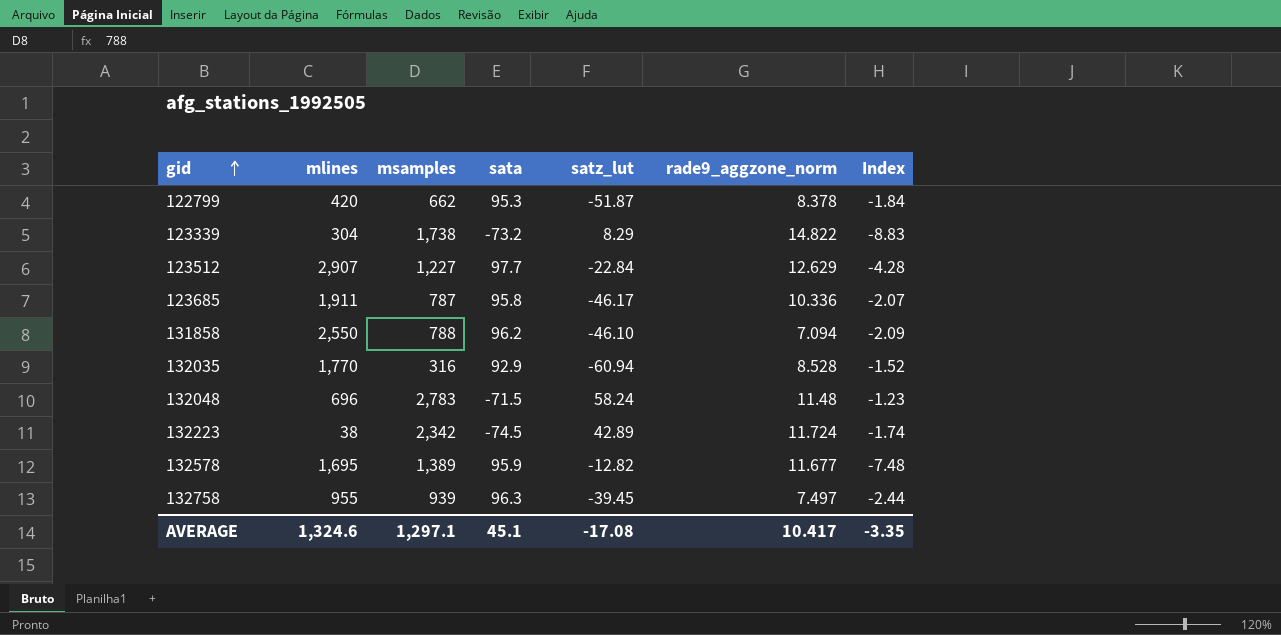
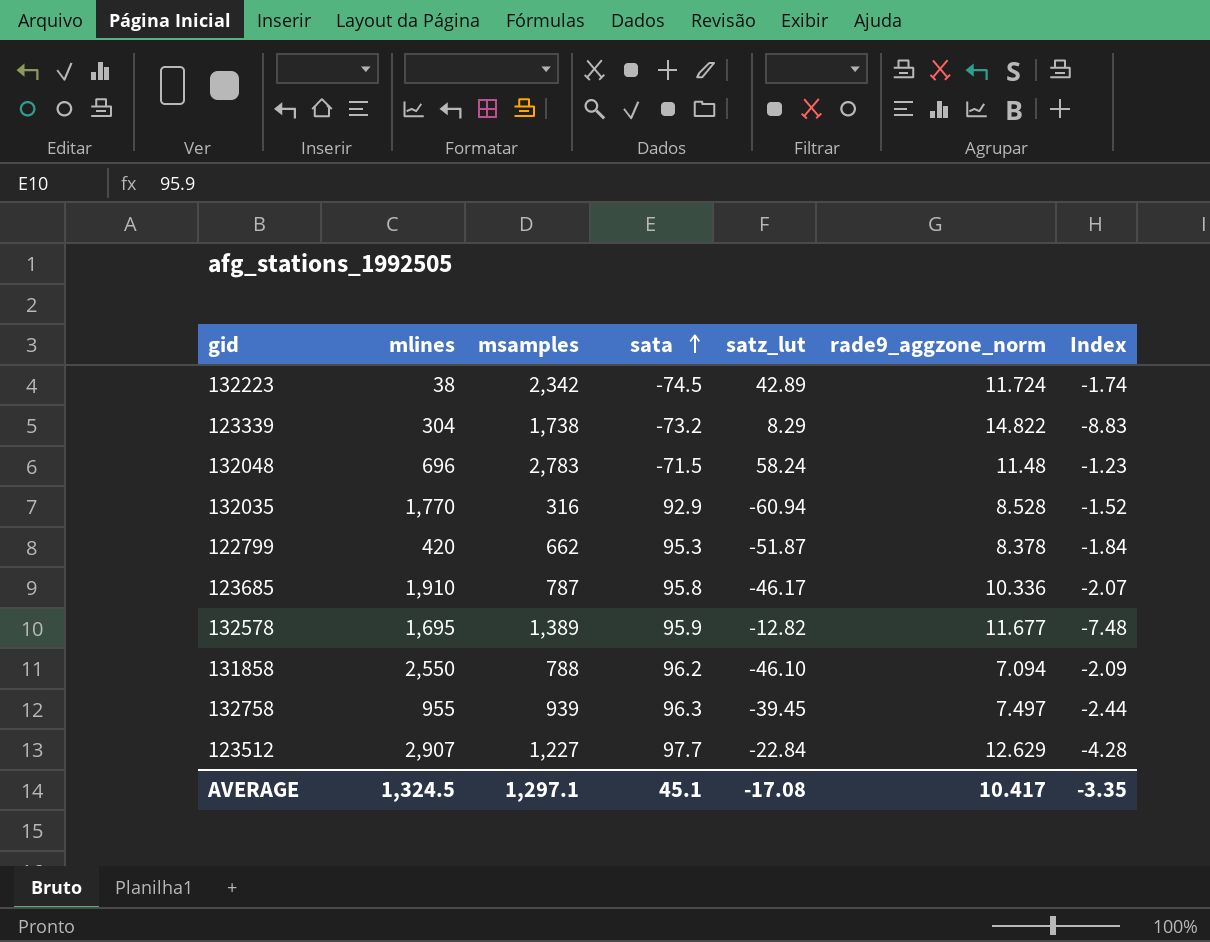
row order: gid ascending -> sata ascending
123685 | mlines: 1,911 -> 1,910
AVERAGE | mlines: 1,324.6 -> 1,324.5

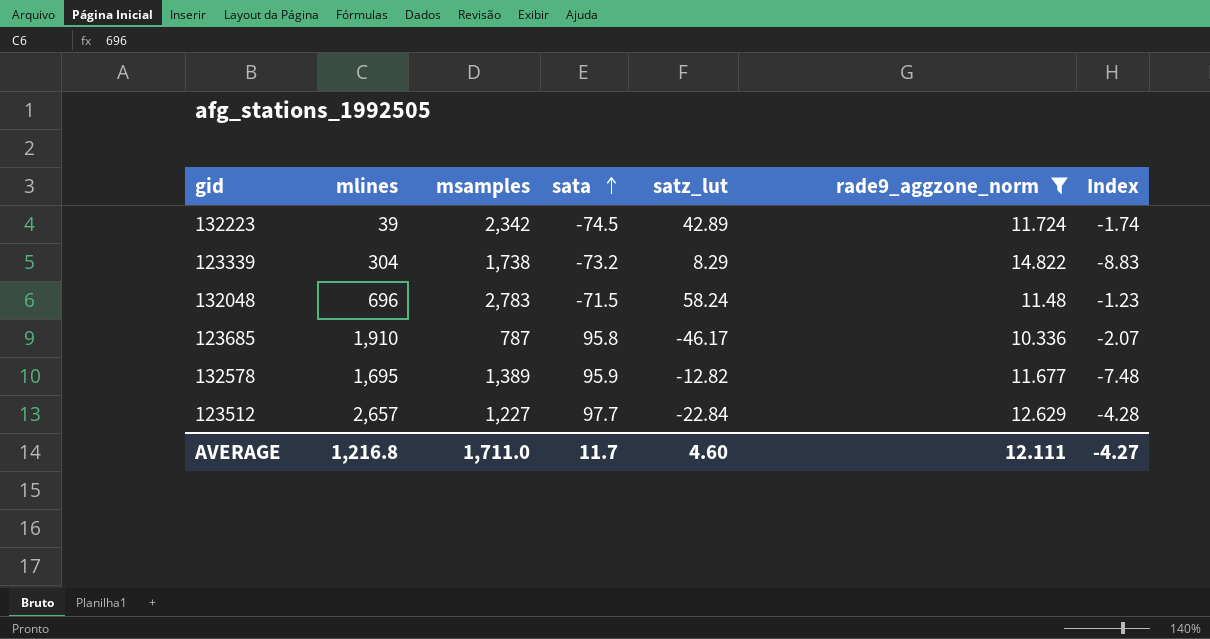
filter: none -> rade9_aggzone_norm >= 10.336
132223 | mlines: 38 -> 39
123512 | mlines: 2,907 -> 2,657
AVERAGE | mlines: 1,324.5 -> 1,216.8
AVERAGE | msamples: 1,297.1 -> 1,711.0
AVERAGE | sata: 45.1 -> 11.7
AVERAGE | satz_lut: -17.08 -> 4.60
AVERAGE | rade9_aggzone_norm: 10.417 -> 12.111
AVERAGE | Index: -3.35 -> -4.27

